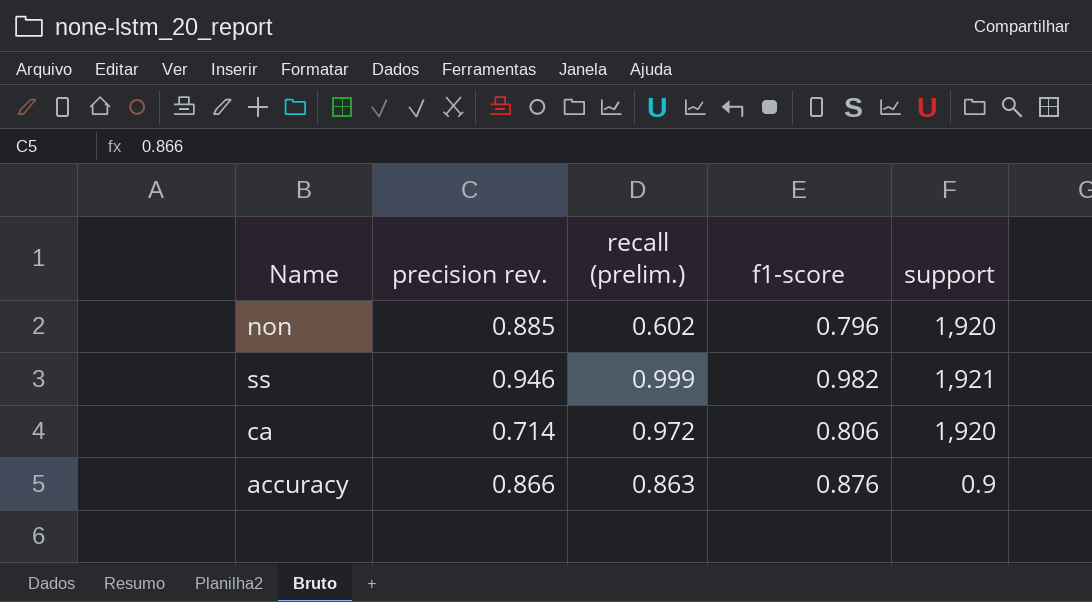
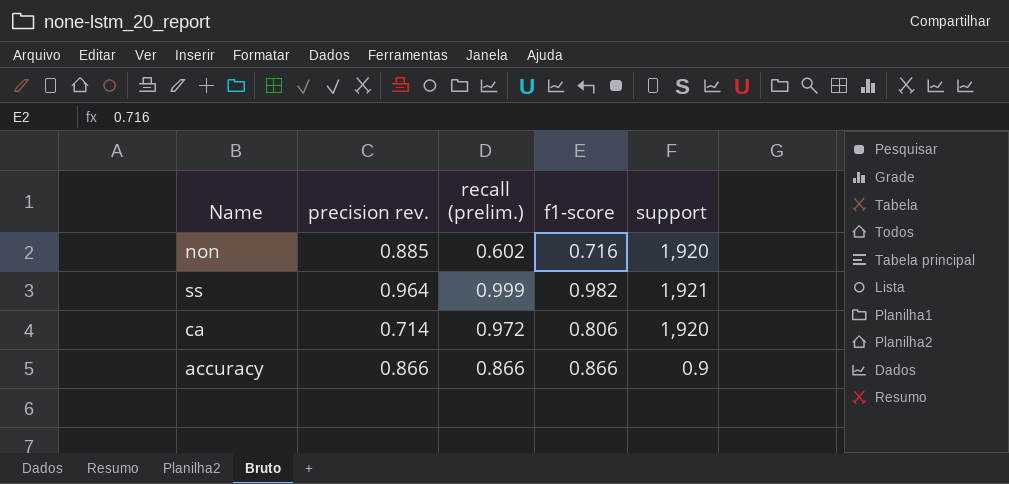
non | f1-score: 0.796 -> 0.716
ss | precision rev.: 0.946 -> 0.964
accuracy | recall (prelim.): 0.863 -> 0.866
accuracy | f1-score: 0.876 -> 0.866

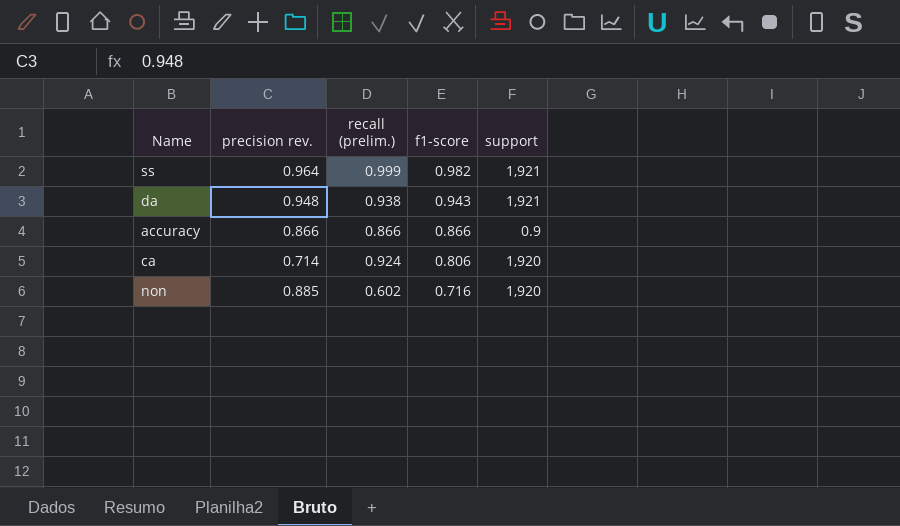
row order: none -> f1-score descending
row da: none -> 0.948 | 0.938 | 0.943 | 1,921
ca | recall (prelim.): 0.972 -> 0.924

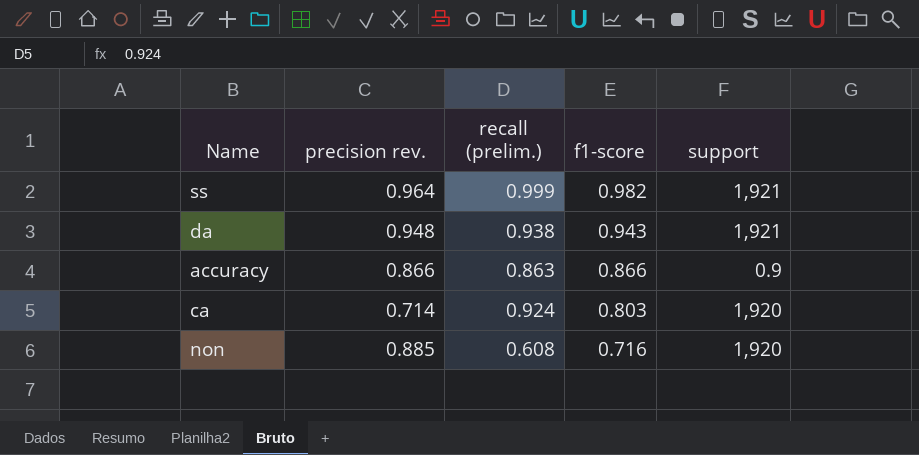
accuracy | recall (prelim.): 0.866 -> 0.863
ca | f1-score: 0.806 -> 0.803
non | recall (prelim.): 0.602 -> 0.608

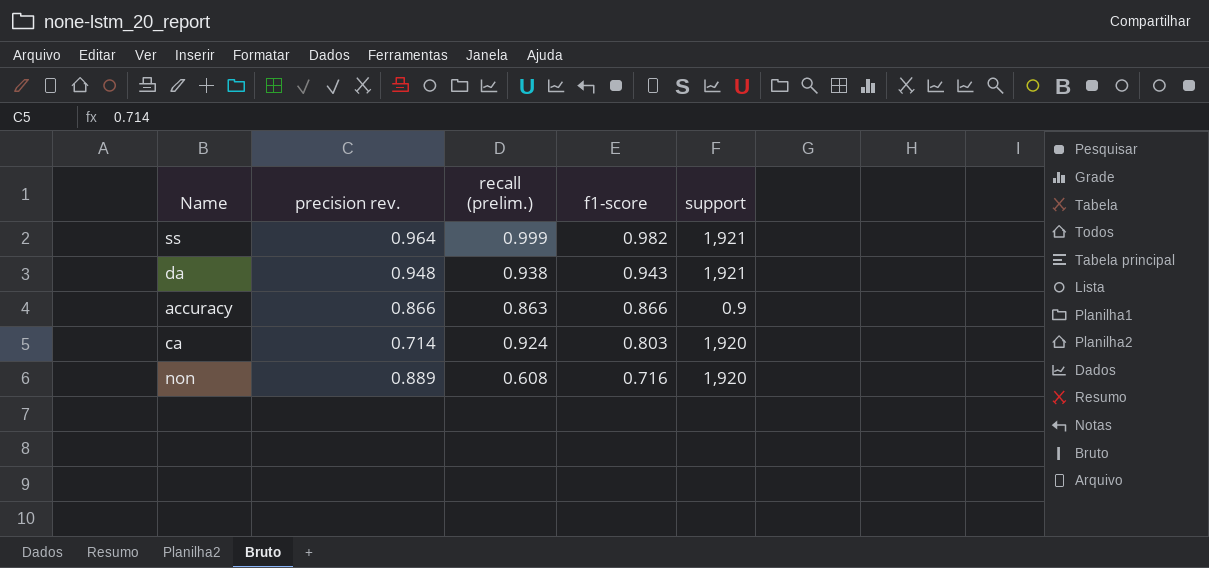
non | precision rev.: 0.885 -> 0.889

